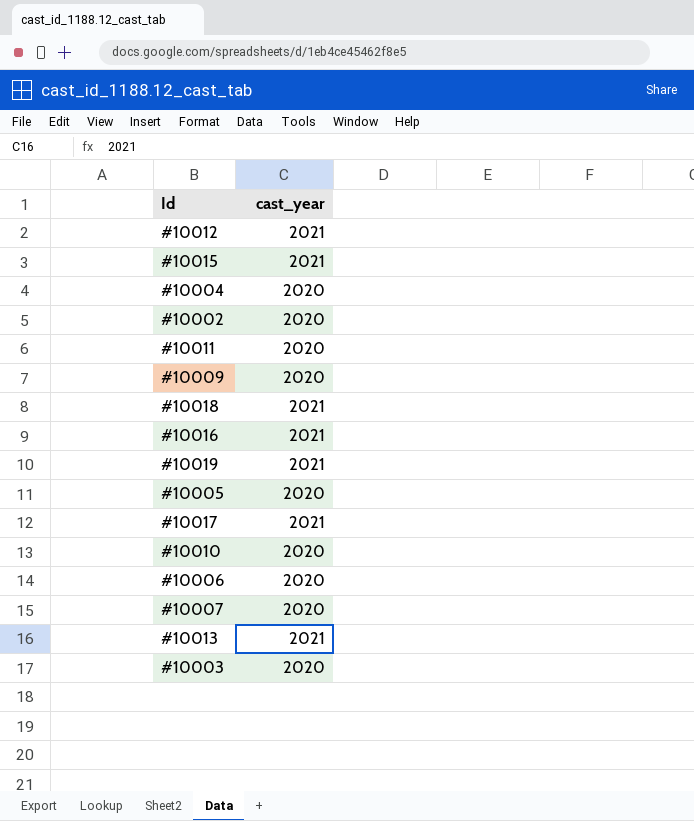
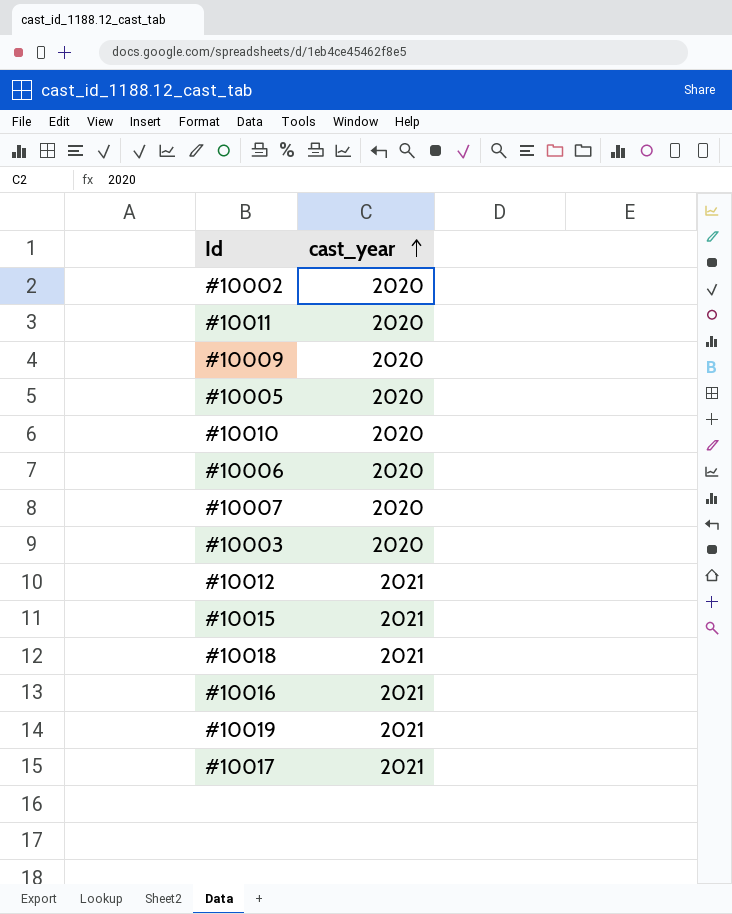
row order: none -> cast_year ascending
row #10004: 2020 -> none
row #10013: 2021 -> none

